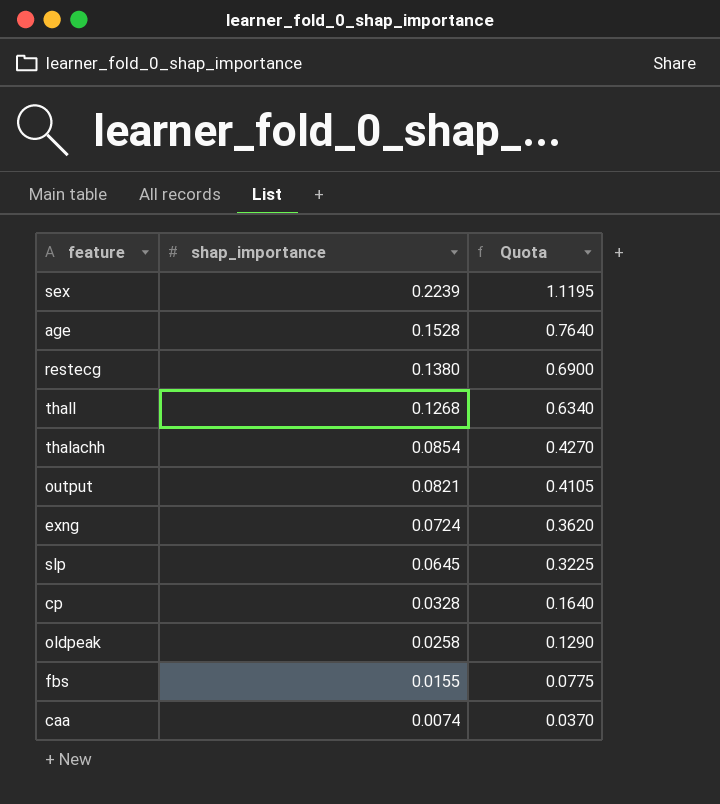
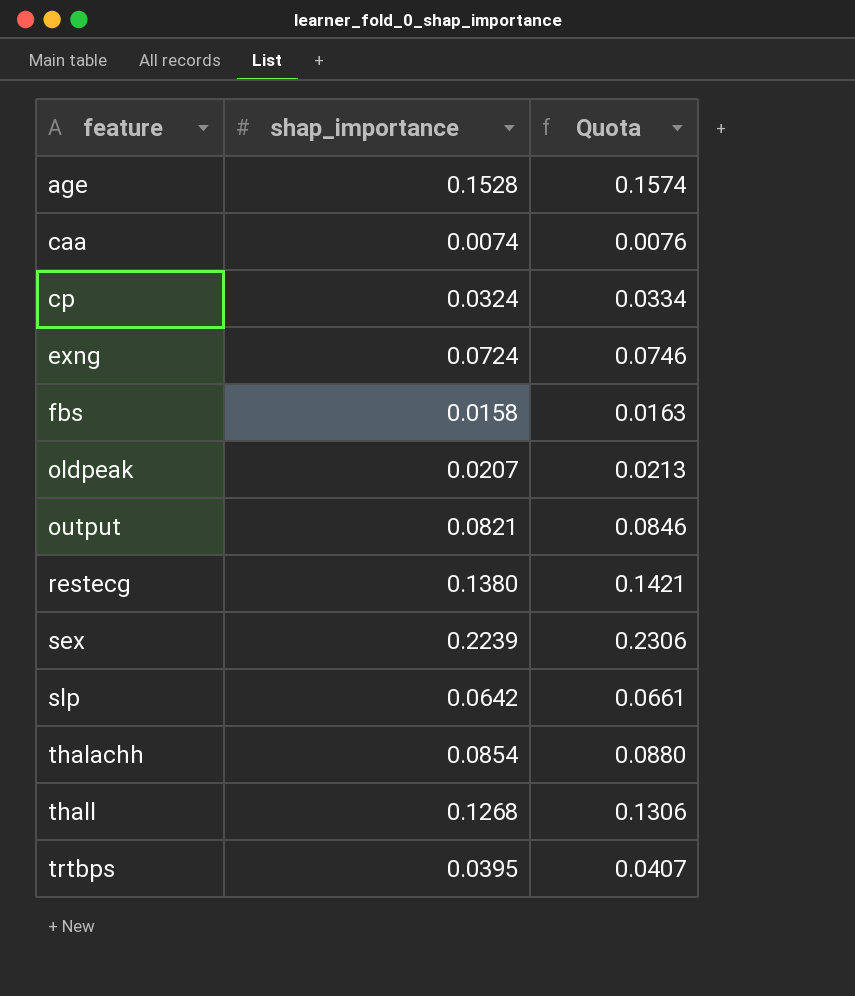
row order: shap_importance descending -> feature ascending
column Quota | formula: [shap_importance] * 5 -> [shap_importance] * 1.03
cp | shap_importance: 0.0328 -> 0.0324
fbs | shap_importance: 0.0155 -> 0.0158
oldpeak | shap_importance: 0.0258 -> 0.0207
slp | shap_importance: 0.0645 -> 0.0642
row trtbps: none -> 0.0395 | 0.0407

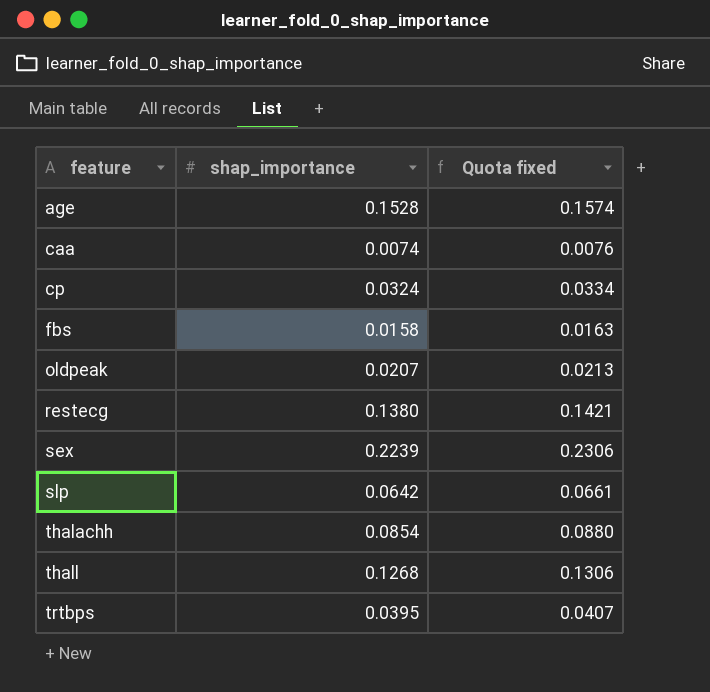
column name: Quota -> Quota fixed
row exng: 0.0724 | 0.0746 -> none
row output: 0.0821 | 0.0846 -> none

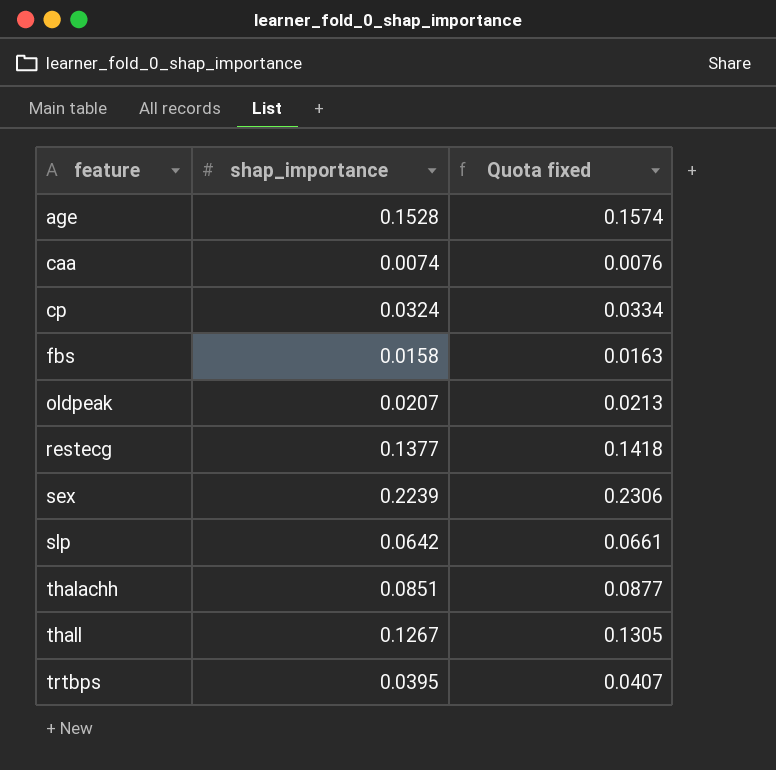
restecg | shap_importance: 0.1380 -> 0.1377
restecg | Quota fixed: 0.1421 -> 0.1418
thalachh | shap_importance: 0.0854 -> 0.0851
thalachh | Quota fixed: 0.0880 -> 0.0877
thall | shap_importance: 0.1268 -> 0.1267
thall | Quota fixed: 0.1306 -> 0.1305

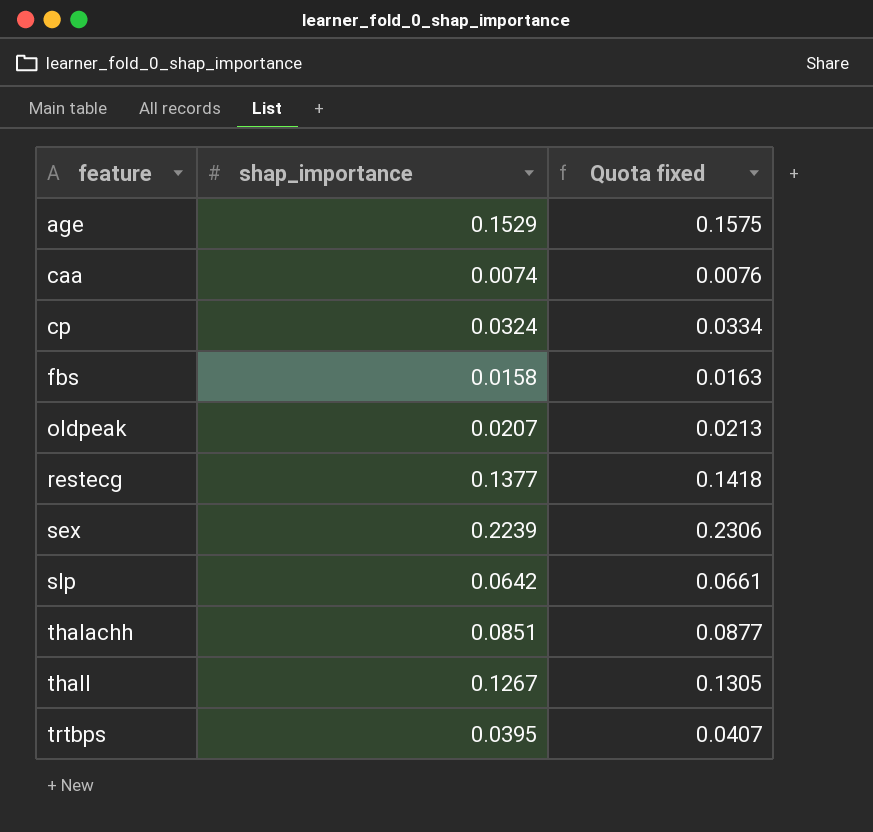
age | shap_importance: 0.1528 -> 0.1529
age | Quota fixed: 0.1574 -> 0.1575

